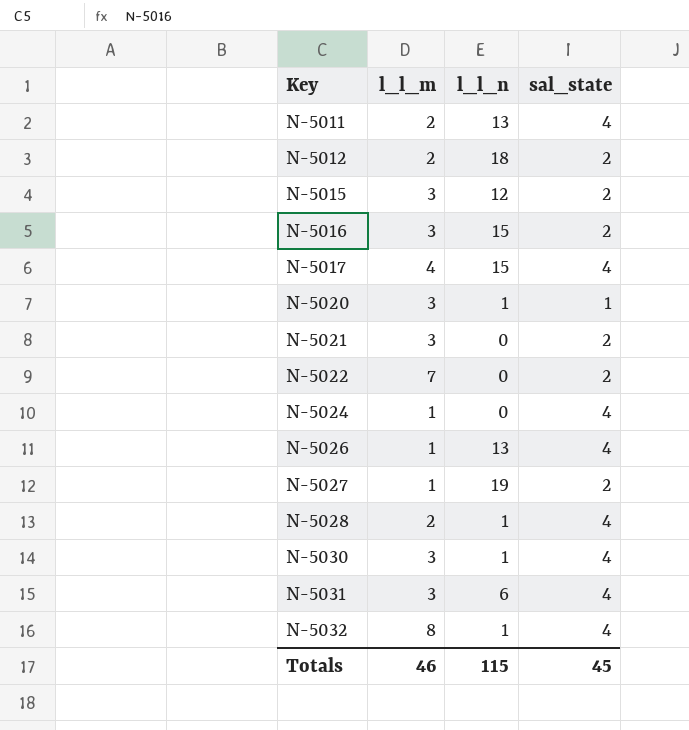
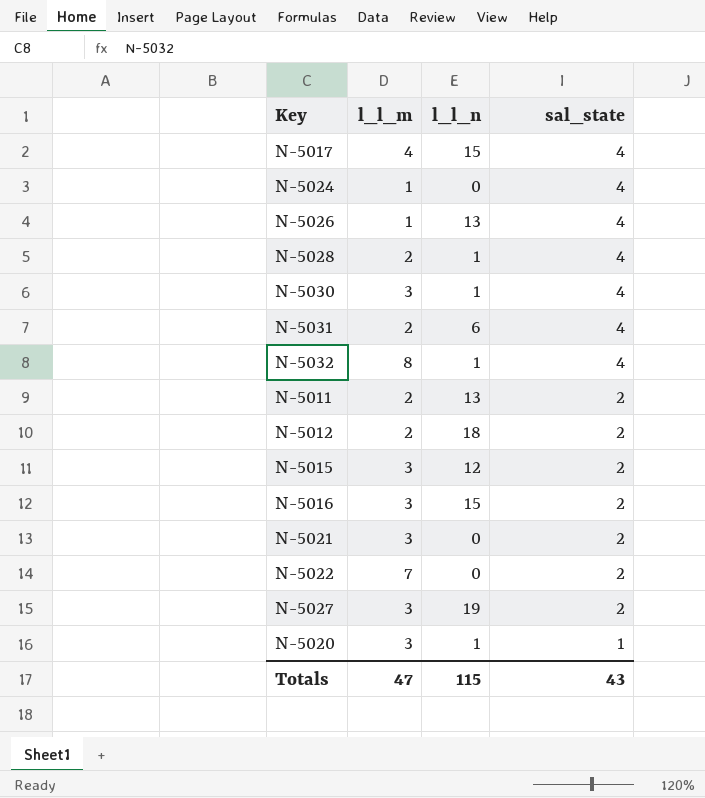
row order: Key ascending -> sal_state descending
N-5031 | l_l_m: 3 -> 2
N-5011 | sal_state: 4 -> 2
N-5027 | l_l_m: 1 -> 3
Totals | l_l_m: 46 -> 47
Totals | sal_state: 45 -> 43

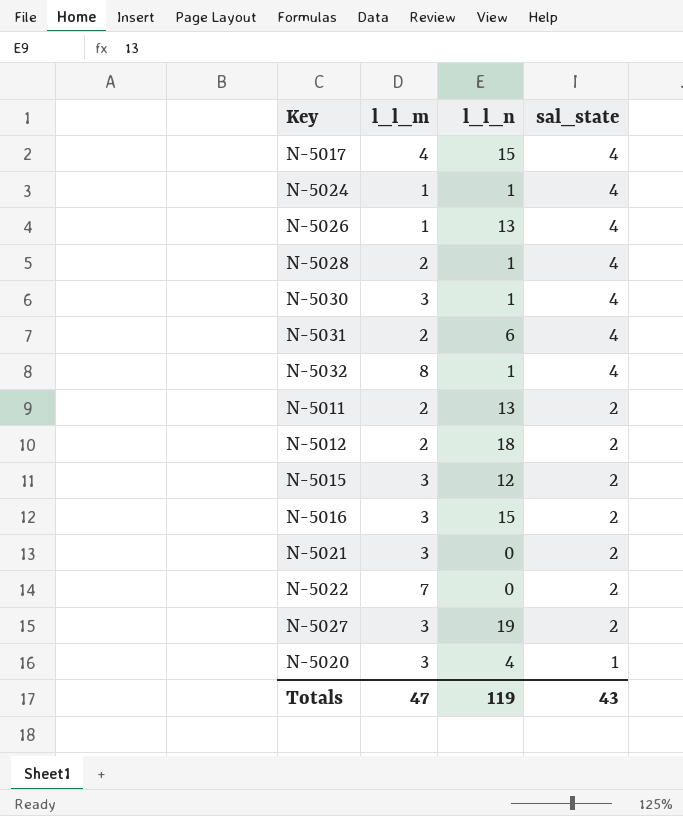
N-5024 | l_l_n: 0 -> 1
N-5020 | l_l_n: 1 -> 4
Totals | l_l_n: 115 -> 119

